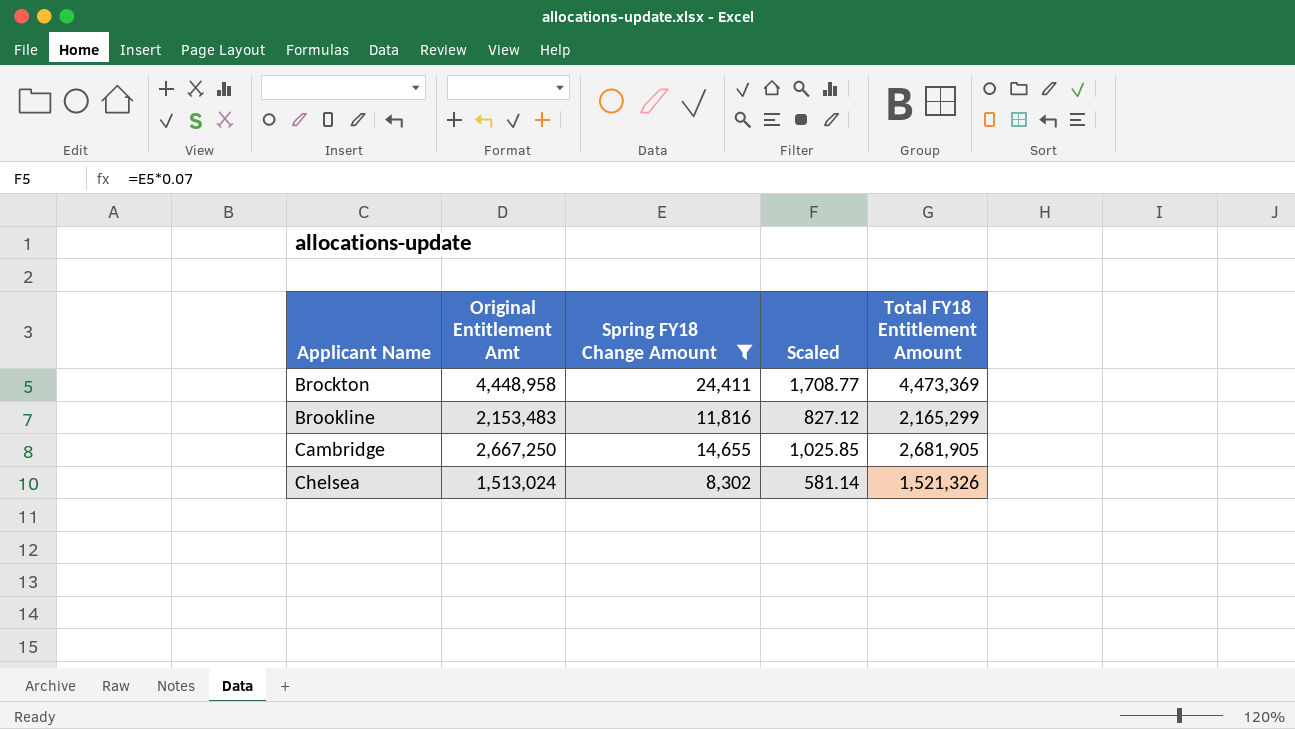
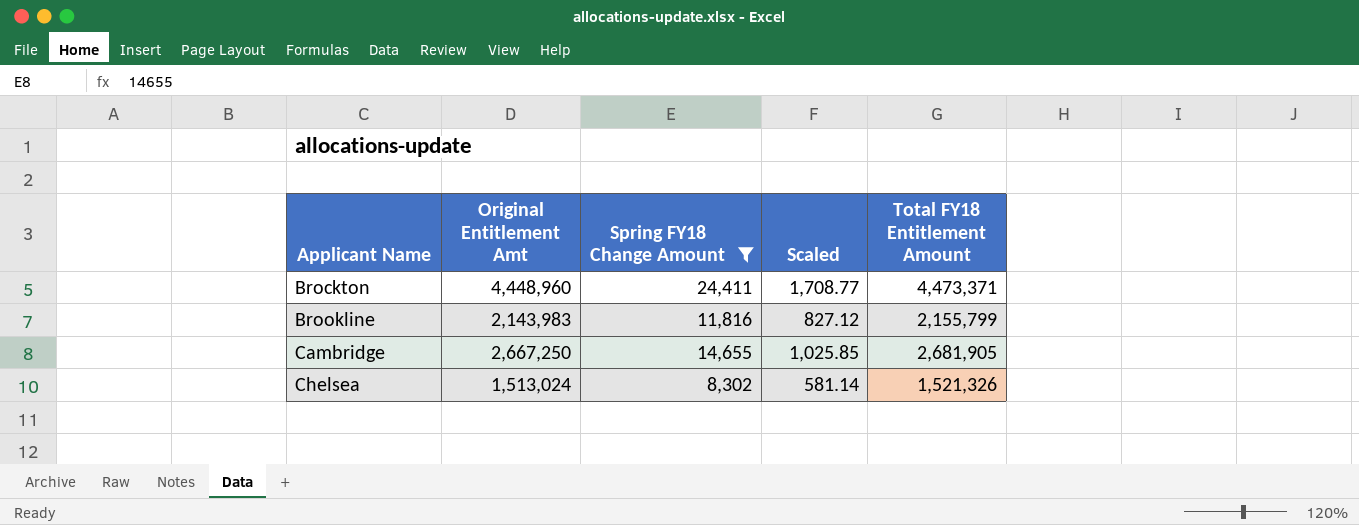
Brockton | Original Entitlement Amt: 4,448,958 -> 4,448,960
Brockton | Total FY18 Entitlement Amount: 4,473,369 -> 4,473,371
Brookline | Original Entitlement Amt: 2,153,483 -> 2,143,983
Brookline | Total FY18 Entitlement Amount: 2,165,299 -> 2,155,799

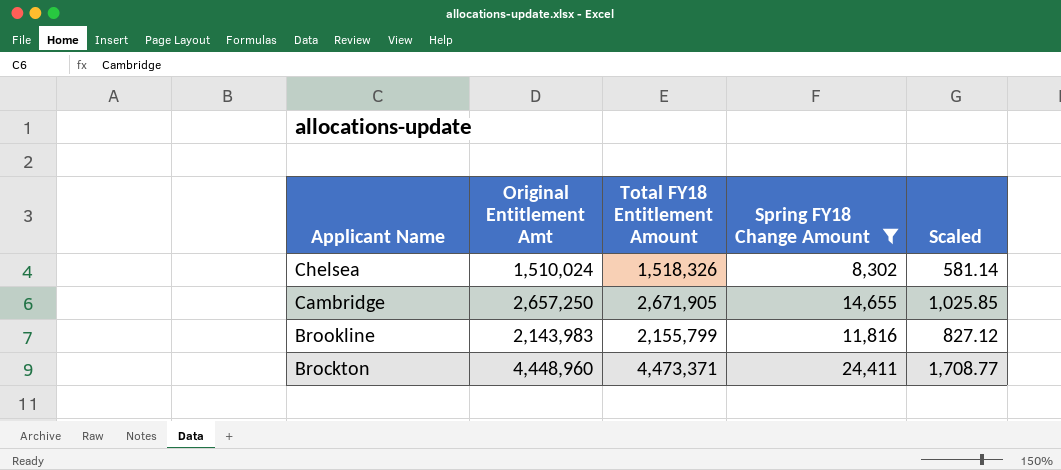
row order: Applicant Name ascending -> Applicant Name descending
column Total FY18 Entitlement Amount | position: 5 -> 3
Chelsea | Original Entitlement Amt: 1,513,024 -> 1,510,024
Chelsea | Total FY18 Entitlement Amount: 1,521,326 -> 1,518,326
Cambridge | Original Entitlement Amt: 2,667,250 -> 2,657,250
Cambridge | Total FY18 Entitlement Amount: 2,681,905 -> 2,671,905

